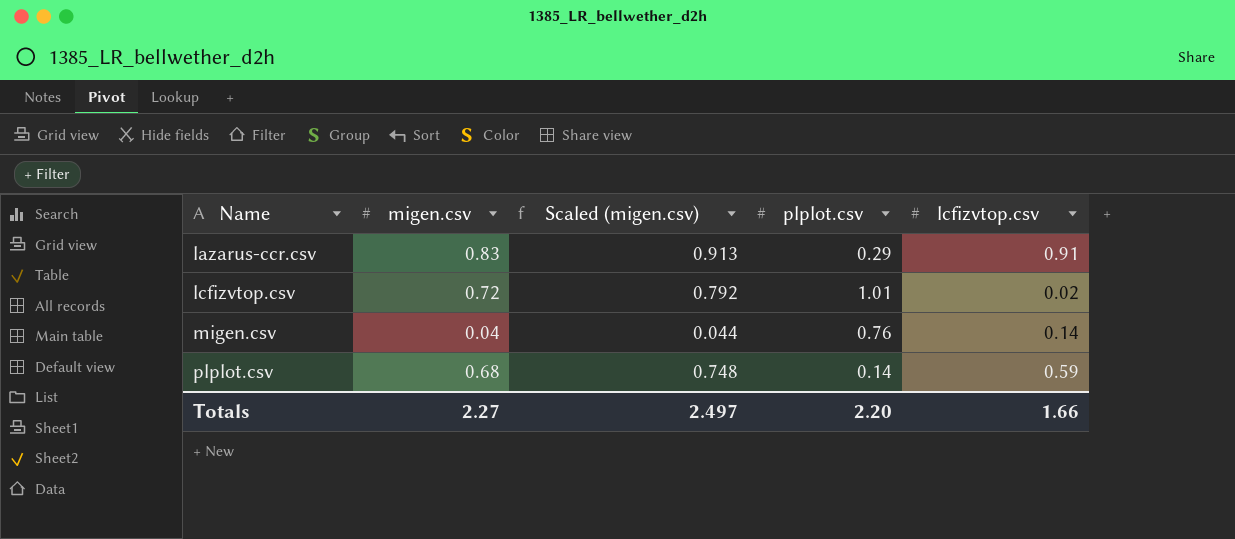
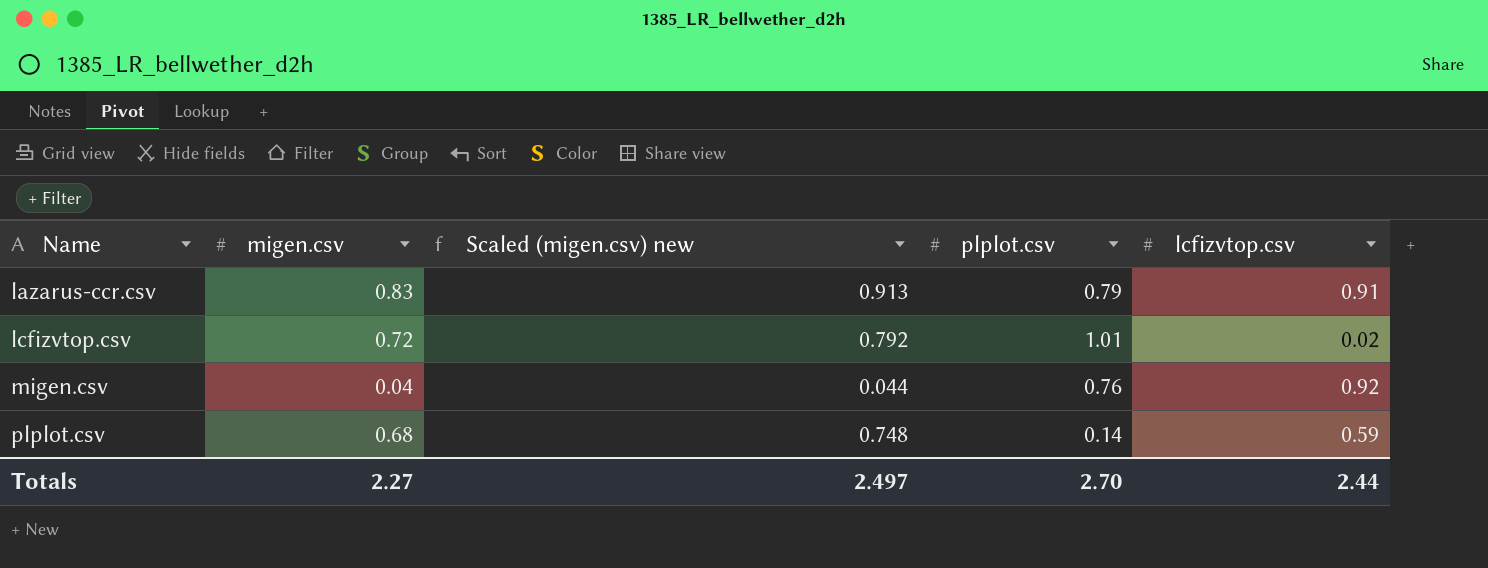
column name: Scaled (migen.csv) -> Scaled (migen.csv) new
lazarus-ccr.csv | plplot.csv: 0.29 -> 0.79
migen.csv | lcfizvtop.csv: 0.14 -> 0.92
Totals | plplot.csv: 2.20 -> 2.70
Totals | lcfizvtop.csv: 1.66 -> 2.44

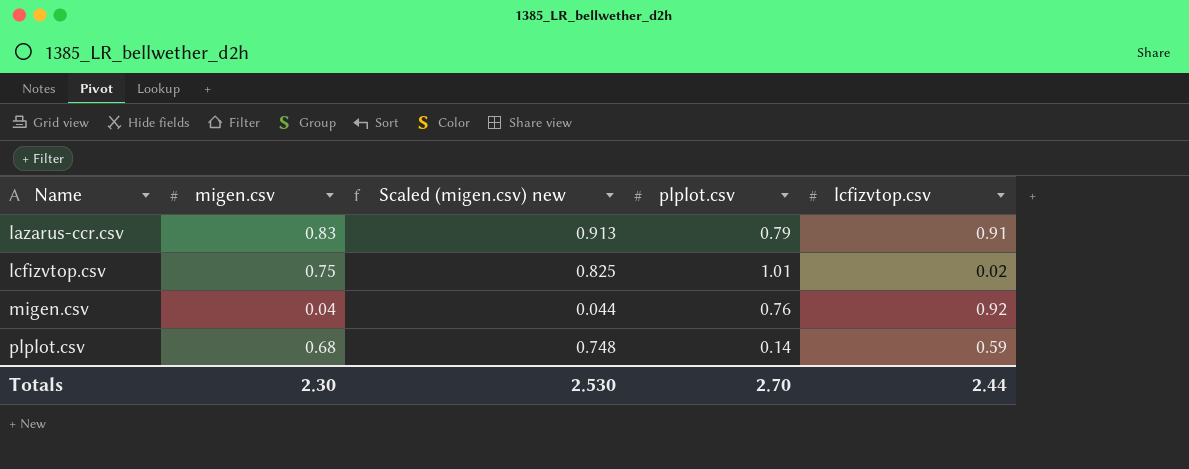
lcfizvtop.csv | migen.csv: 0.72 -> 0.75
lcfizvtop.csv | Scaled (migen.csv) new: 0.792 -> 0.825
Totals | migen.csv: 2.27 -> 2.30
Totals | Scaled (migen.csv) new: 2.497 -> 2.530

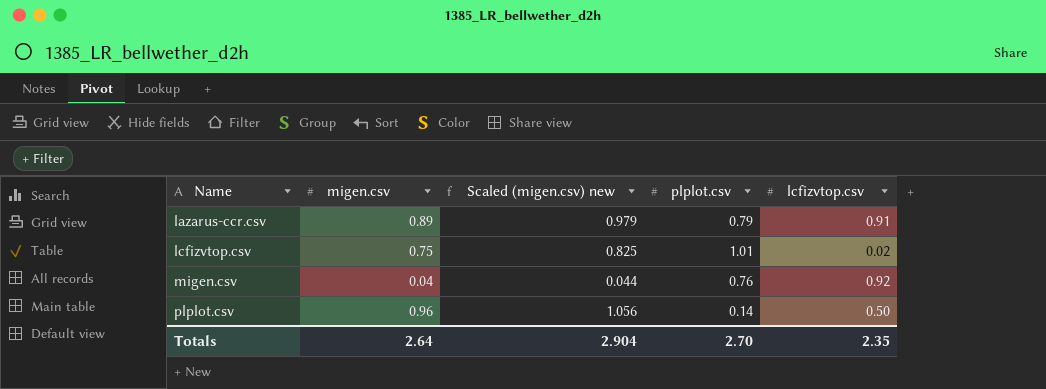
lazarus-ccr.csv | migen.csv: 0.83 -> 0.89
lazarus-ccr.csv | Scaled (migen.csv) new: 0.913 -> 0.979
plplot.csv | migen.csv: 0.68 -> 0.96
plplot.csv | Scaled (migen.csv) new: 0.748 -> 1.056
plplot.csv | lcfizvtop.csv: 0.59 -> 0.50
Totals | migen.csv: 2.30 -> 2.64
Totals | Scaled (migen.csv) new: 2.530 -> 2.904
Totals | lcfizvtop.csv: 2.44 -> 2.35

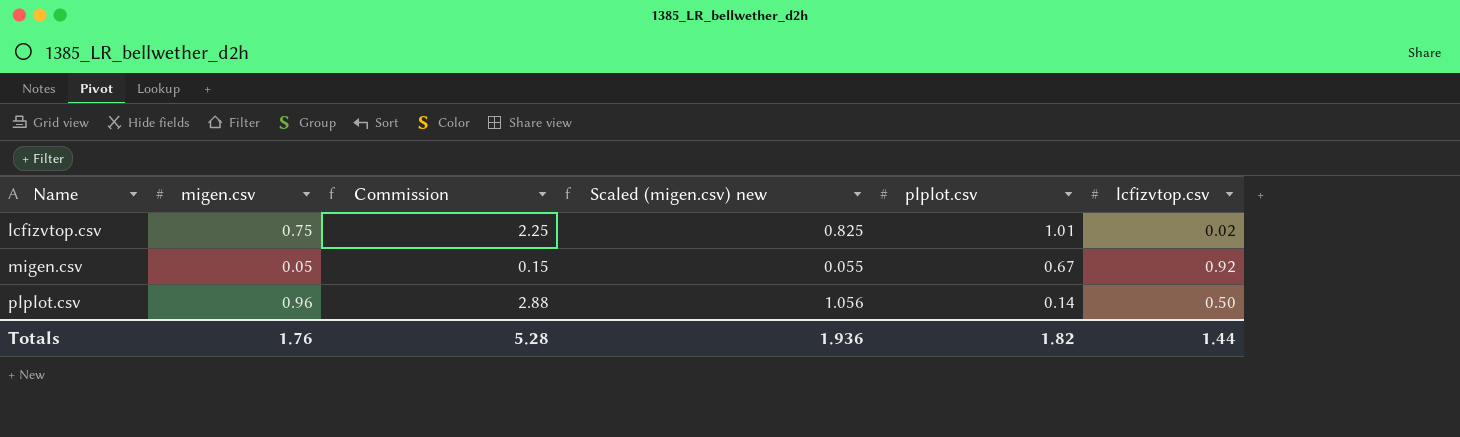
column Commission | formula: none -> [migen.csv] * 3
row lazarus-ccr.csv: 0.89 | 0.979 | 0.79 | 0.91 -> none
migen.csv | migen.csv: 0.04 -> 0.05
migen.csv | Scaled (migen.csv) new: 0.044 -> 0.055
migen.csv | plplot.csv: 0.76 -> 0.67
Totals | migen.csv: 2.64 -> 1.76
Totals | Scaled (migen.csv) new: 2.904 -> 1.936
Totals | plplot.csv: 2.70 -> 1.82
Totals | lcfizvtop.csv: 2.35 -> 1.44

